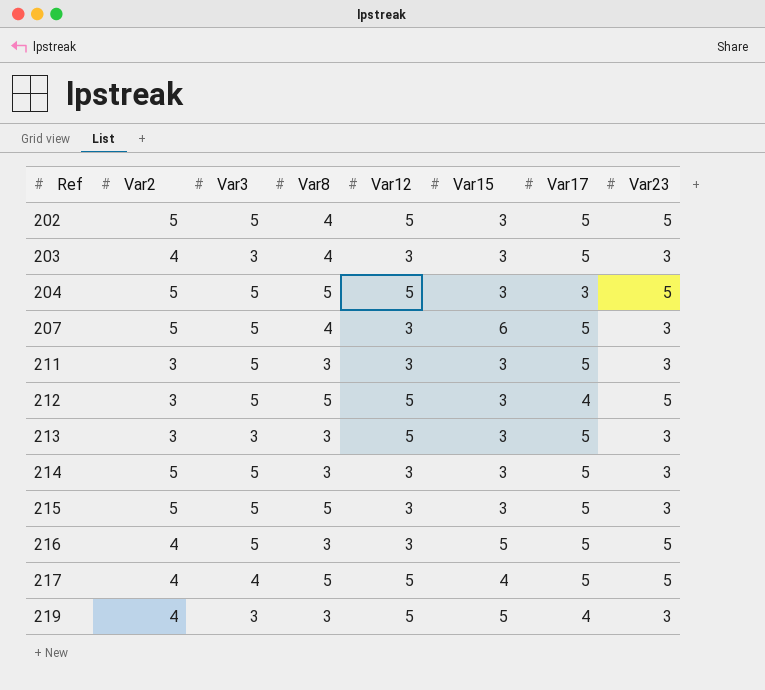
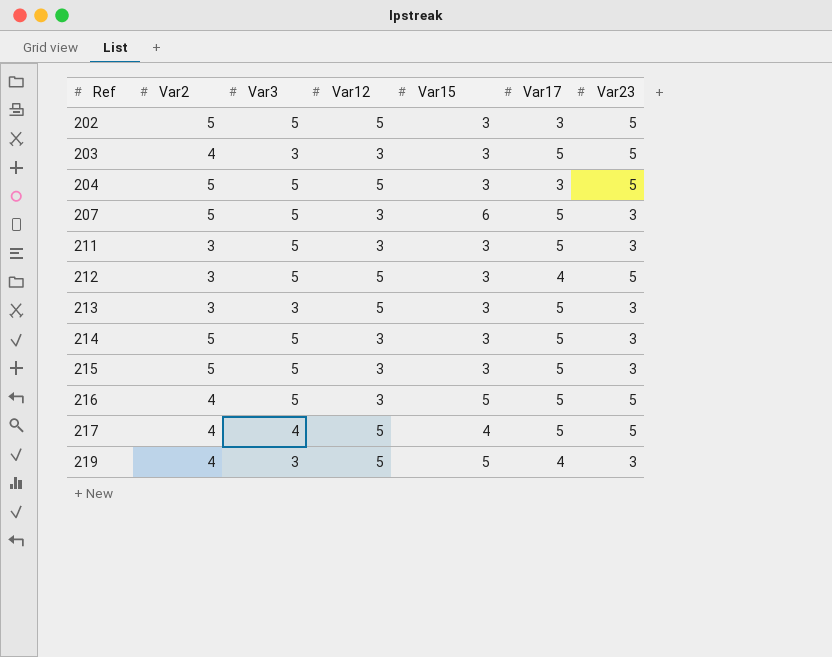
column Var8 | position: 4 -> none
202 | Var17: 5 -> 3
203 | Var23: 3 -> 5

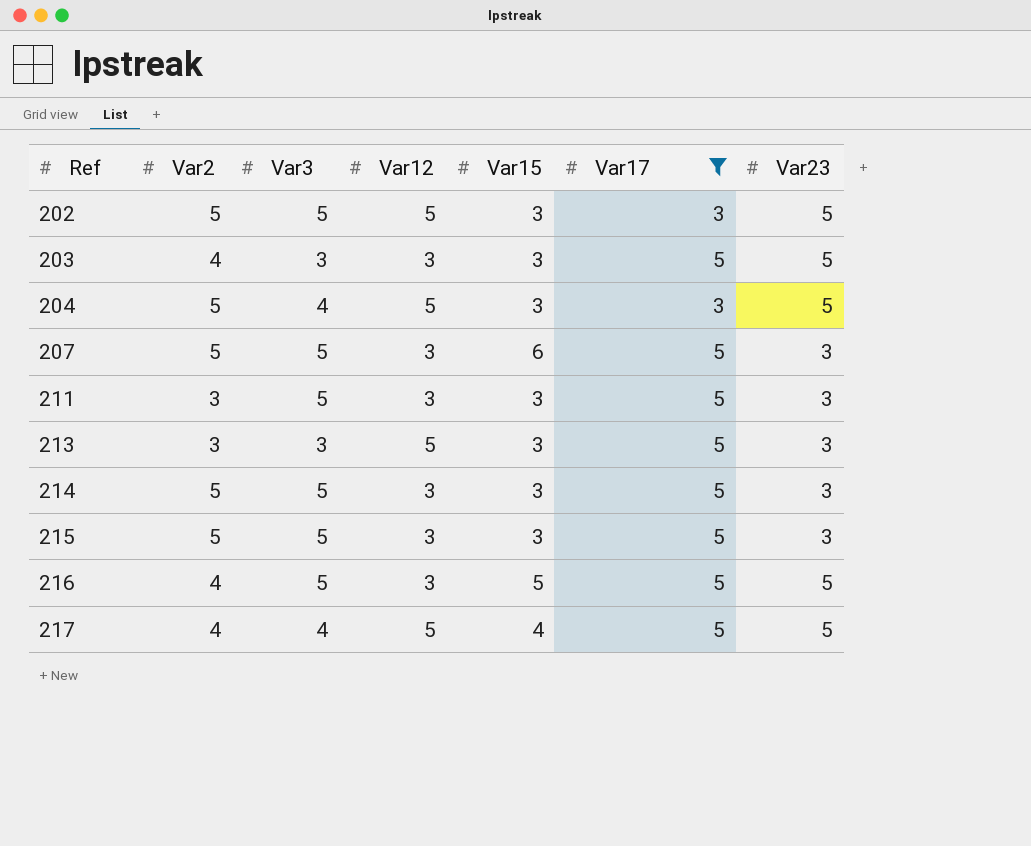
filter: none -> Var17 != 4
204 | Var3: 5 -> 4

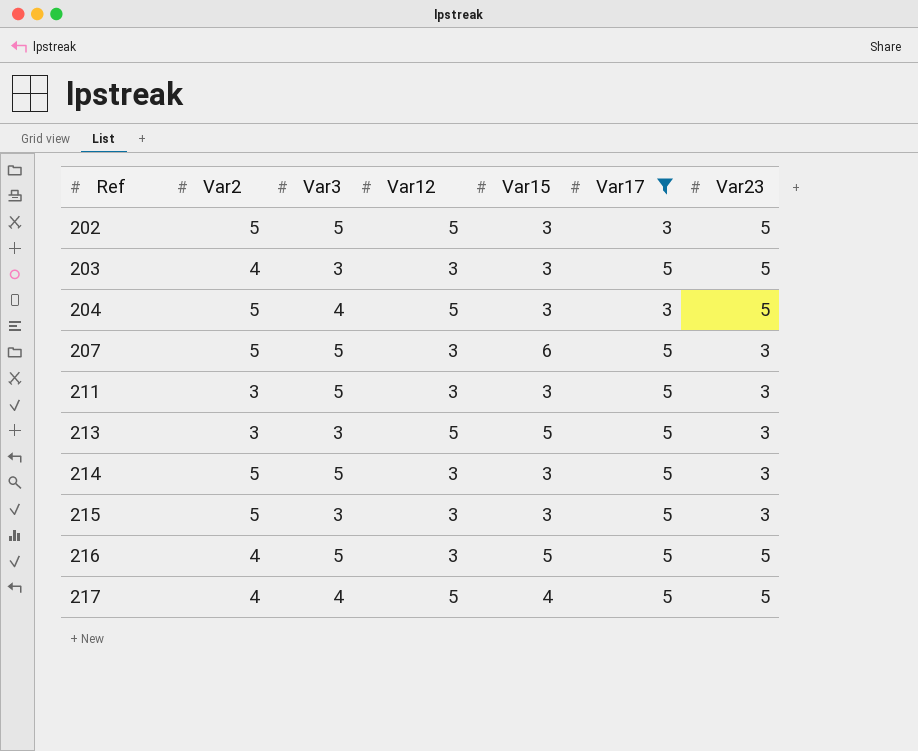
213 | Var15: 3 -> 5
215 | Var3: 5 -> 3

